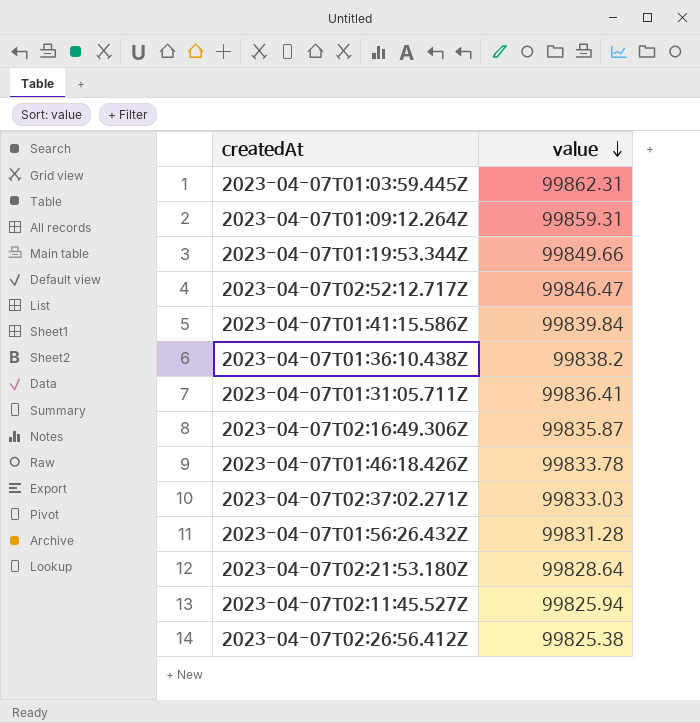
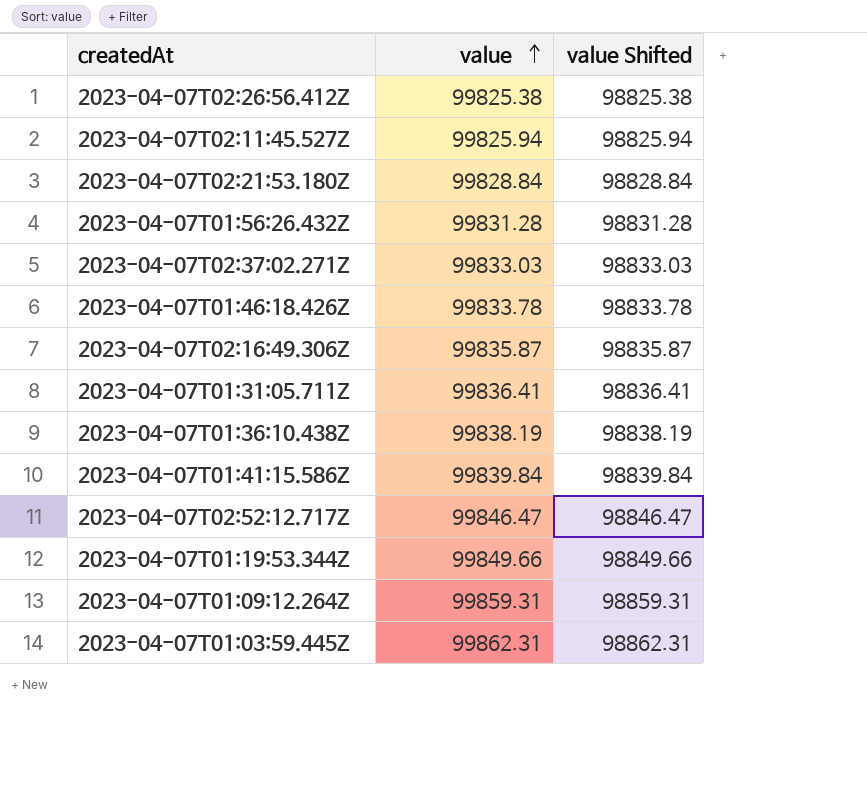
row order: value descending -> value ascending
column value Shifted | formula: none -> [value] - 1000
2023-04-07T02:21:53.180Z | value: 99828.64 -> 99828.84
2023-04-07T01:36:10.438Z | value: 99838.2 -> 99838.19

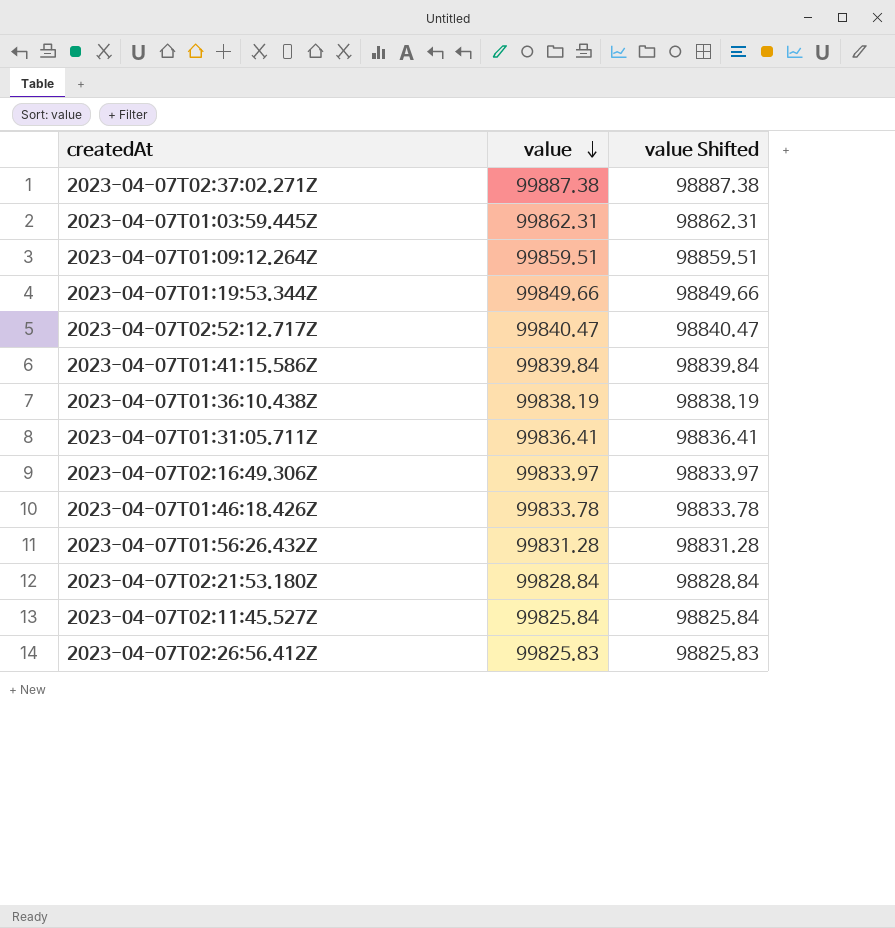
row order: value ascending -> value descending
2023-04-07T02:37:02.271Z | value: 99833.03 -> 99887.38
2023-04-07T02:37:02.271Z | value Shifted: 98833.03 -> 98887.38
2023-04-07T01:09:12.264Z | value: 99859.31 -> 99859.51
2023-04-07T01:09:12.264Z | value Shifted: 98859.31 -> 98859.51
2023-04-07T02:52:12.717Z | value: 99846.47 -> 99840.47
2023-04-07T02:52:12.717Z | value Shifted: 98846.47 -> 98840.47
2023-04-07T02:16:49.306Z | value: 99835.87 -> 99833.97
2023-04-07T02:16:49.306Z | value Shifted: 98835.87 -> 98833.97
2023-04-07T02:11:45.527Z | value: 99825.94 -> 99825.84
2023-04-07T02:11:45.527Z | value Shifted: 98825.94 -> 98825.84
2023-04-07T02:26:56.412Z | value: 99825.38 -> 99825.83
2023-04-07T02:26:56.412Z | value Shifted: 98825.38 -> 98825.83

